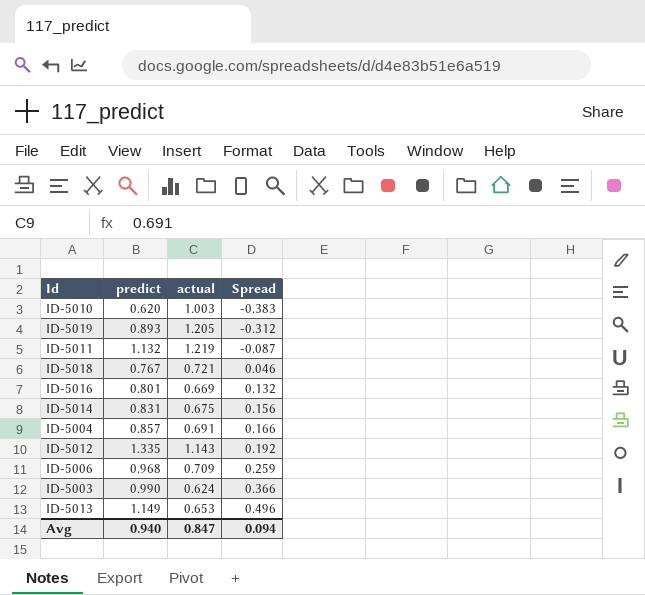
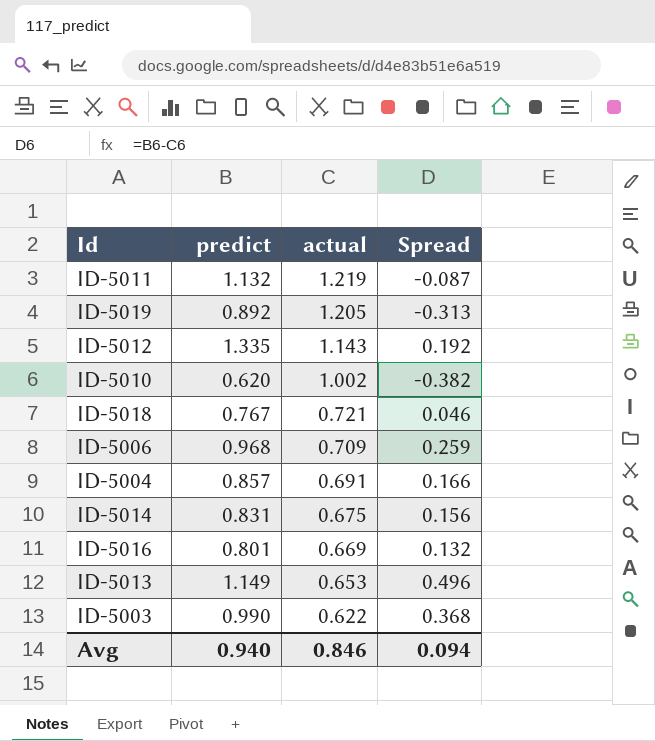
row order: Spread ascending -> actual descending
ID-5019 | predict: 0.893 -> 0.892
ID-5019 | Spread: -0.312 -> -0.313
ID-5010 | actual: 1.003 -> 1.002
ID-5010 | Spread: -0.383 -> -0.382
ID-5003 | actual: 0.624 -> 0.622
ID-5003 | Spread: 0.366 -> 0.368
Avg | actual: 0.847 -> 0.846

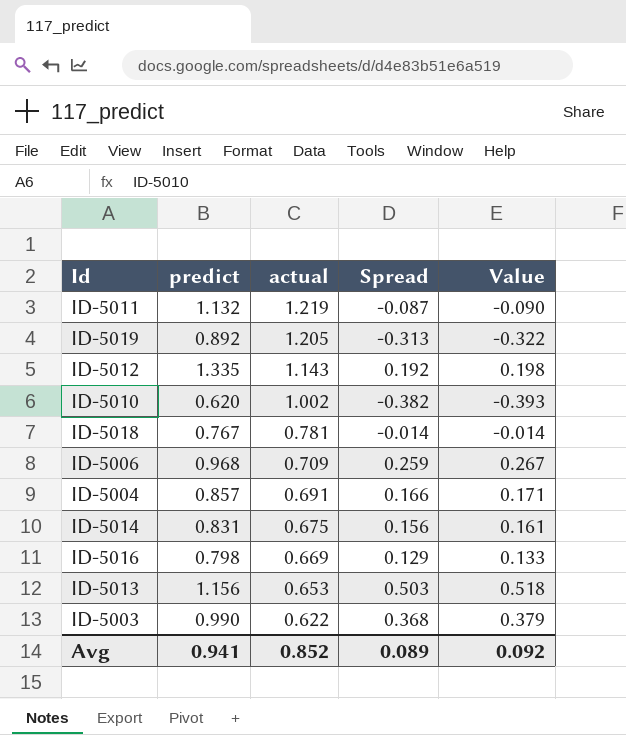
column Value | formula: none -> [Spread] * 1.03
ID-5018 | actual: 0.721 -> 0.781
ID-5018 | Spread: 0.046 -> -0.014
ID-5016 | predict: 0.801 -> 0.798
ID-5016 | Spread: 0.132 -> 0.129
ID-5013 | predict: 1.149 -> 1.156
ID-5013 | Spread: 0.496 -> 0.503
Avg | predict: 0.940 -> 0.941
Avg | actual: 0.846 -> 0.852
Avg | Spread: 0.094 -> 0.089

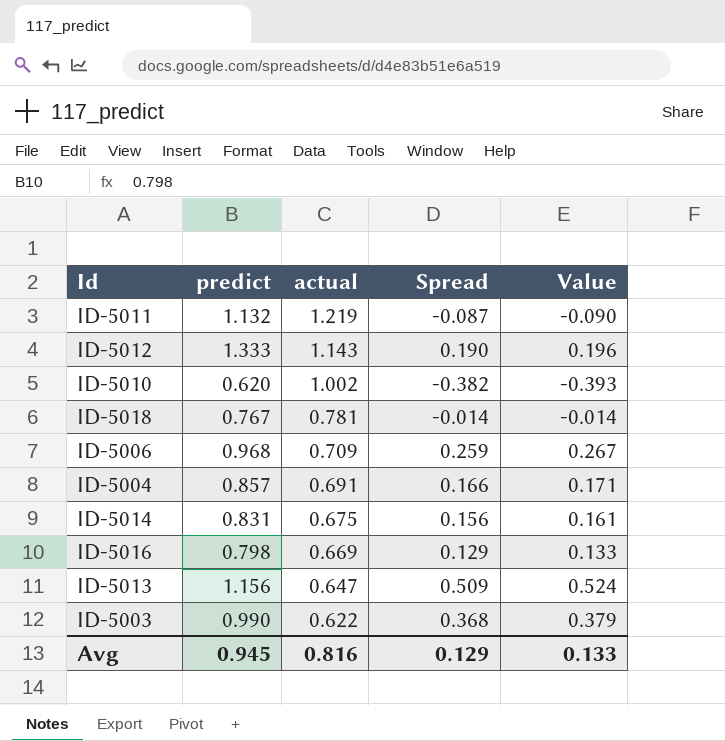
row ID-5019: 0.892 | 1.205 | -0.313 | -0.322 -> none
ID-5012 | predict: 1.335 -> 1.333
ID-5012 | Spread: 0.192 -> 0.190
ID-5012 | Value: 0.198 -> 0.196
ID-5013 | actual: 0.653 -> 0.647
ID-5013 | Spread: 0.503 -> 0.509
ID-5013 | Value: 0.518 -> 0.524
Avg | predict: 0.941 -> 0.945
Avg | actual: 0.852 -> 0.816
Avg | Spread: 0.089 -> 0.129
Avg | Value: 0.092 -> 0.133

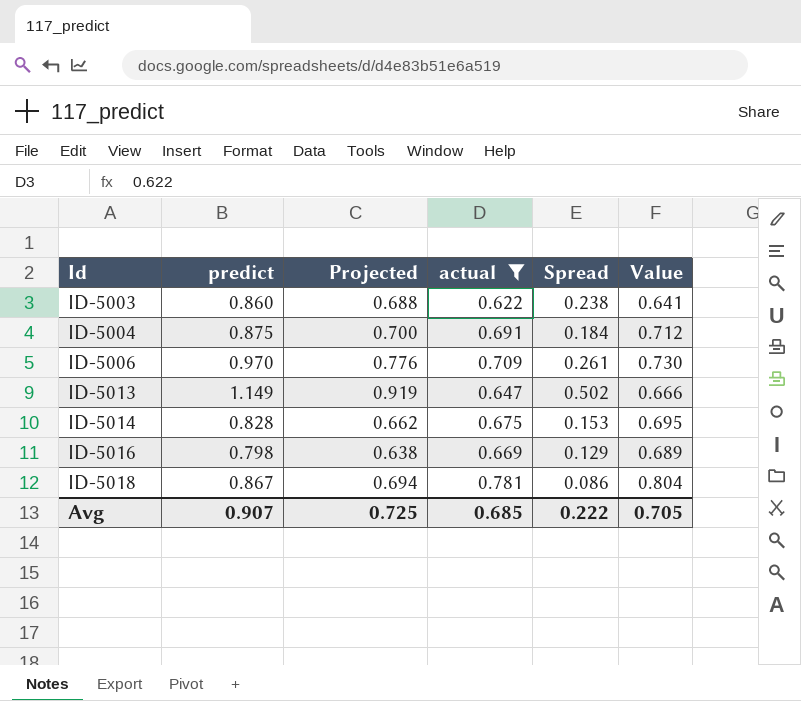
filter: none -> actual <= 0.781
row order: actual descending -> Id ascending
column Projected | formula: none -> [predict] * 0.8
column Value | formula: [Spread] * 1.03 -> [actual] * 1.03
ID-5003 | predict: 0.990 -> 0.860
ID-5003 | Spread: 0.368 -> 0.238
ID-5004 | predict: 0.857 -> 0.875
ID-5004 | Spread: 0.166 -> 0.184
ID-5006 | predict: 0.968 -> 0.970
ID-5006 | Spread: 0.259 -> 0.261
ID-5013 | predict: 1.156 -> 1.149
ID-5013 | Spread: 0.509 -> 0.502
ID-5014 | predict: 0.831 -> 0.828
ID-5014 | Spread: 0.156 -> 0.153
ID-5018 | predict: 0.767 -> 0.867
ID-5018 | Spread: -0.014 -> 0.086
Avg | predict: 0.945 -> 0.907
Avg | actual: 0.816 -> 0.685
Avg | Spread: 0.129 -> 0.222
Avg | Value: 0.133 -> 0.705

